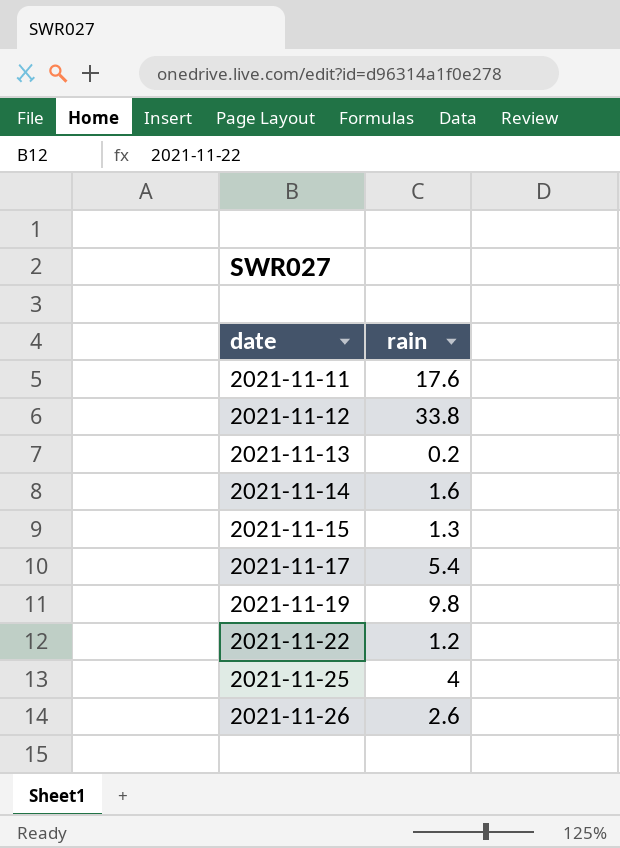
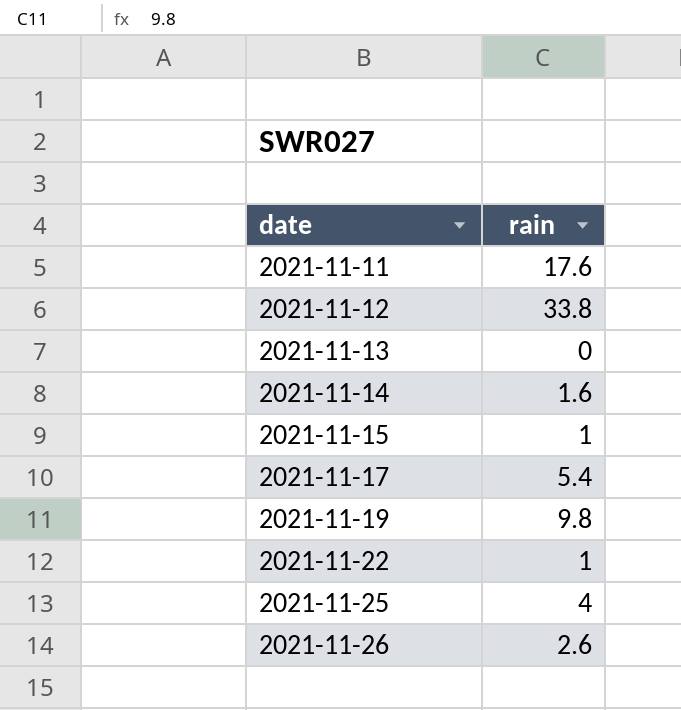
2021-11-13 | rain: 0.2 -> 0
2021-11-15 | rain: 1.3 -> 1
2021-11-22 | rain: 1.2 -> 1

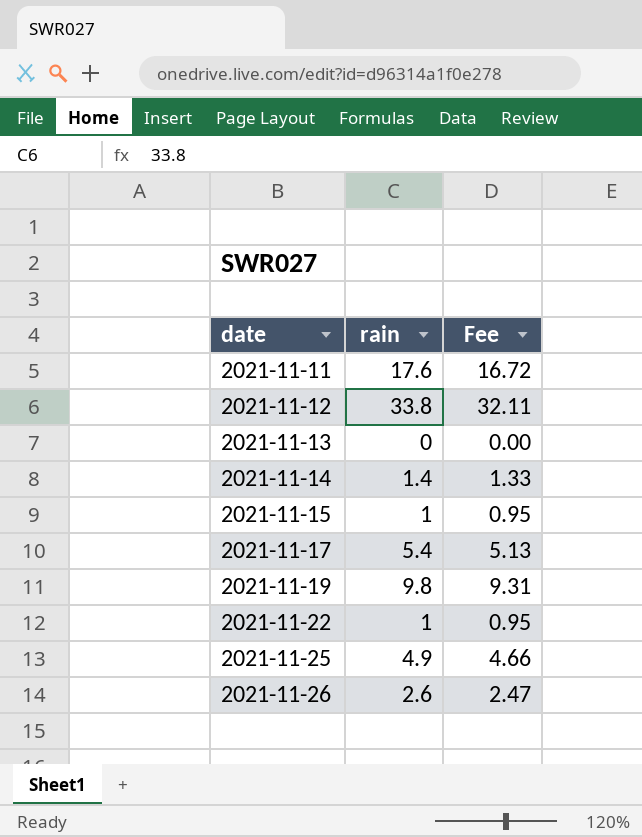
column Fee | formula: none -> [rain] * 0.95
2021-11-14 | rain: 1.6 -> 1.4
2021-11-25 | rain: 4 -> 4.9

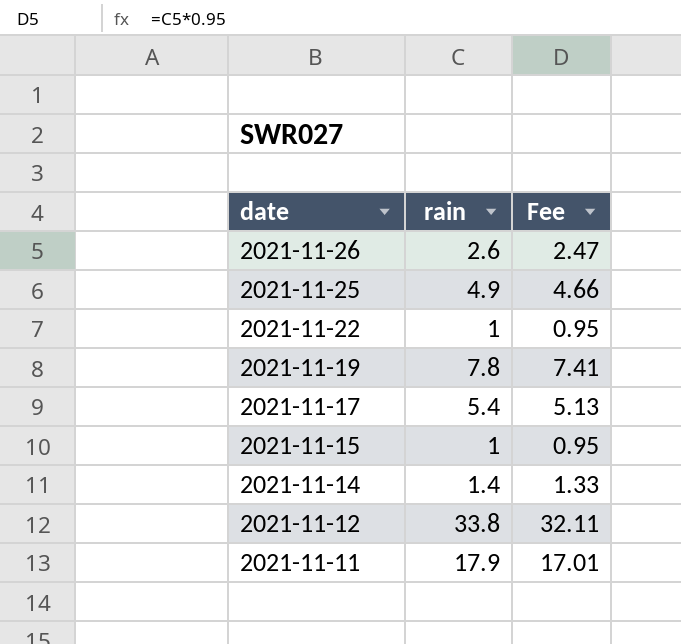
row order: date ascending -> date descending
row 2021-11-13: 0 | 0.00 -> none
2021-11-19 | rain: 9.8 -> 7.8
2021-11-19 | Fee: 9.31 -> 7.41
2021-11-11 | rain: 17.6 -> 17.9
2021-11-11 | Fee: 16.72 -> 17.01

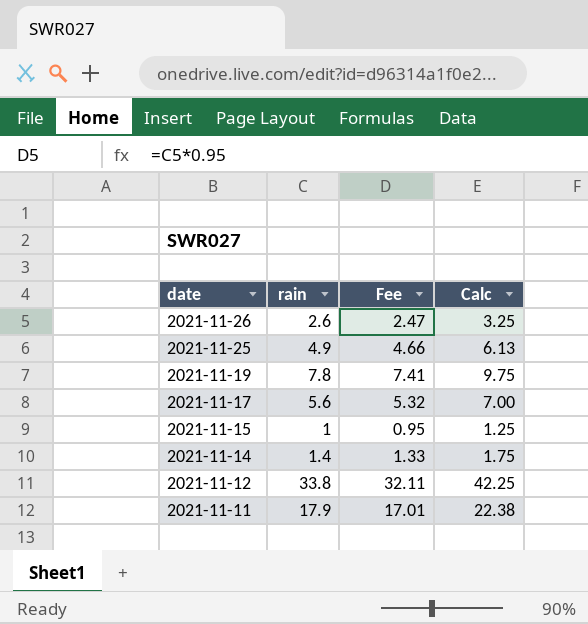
column Calc | formula: none -> [rain] * 1.25
row 2021-11-22: 1 | 0.95 -> none
2021-11-17 | rain: 5.4 -> 5.6
2021-11-17 | Fee: 5.13 -> 5.32

